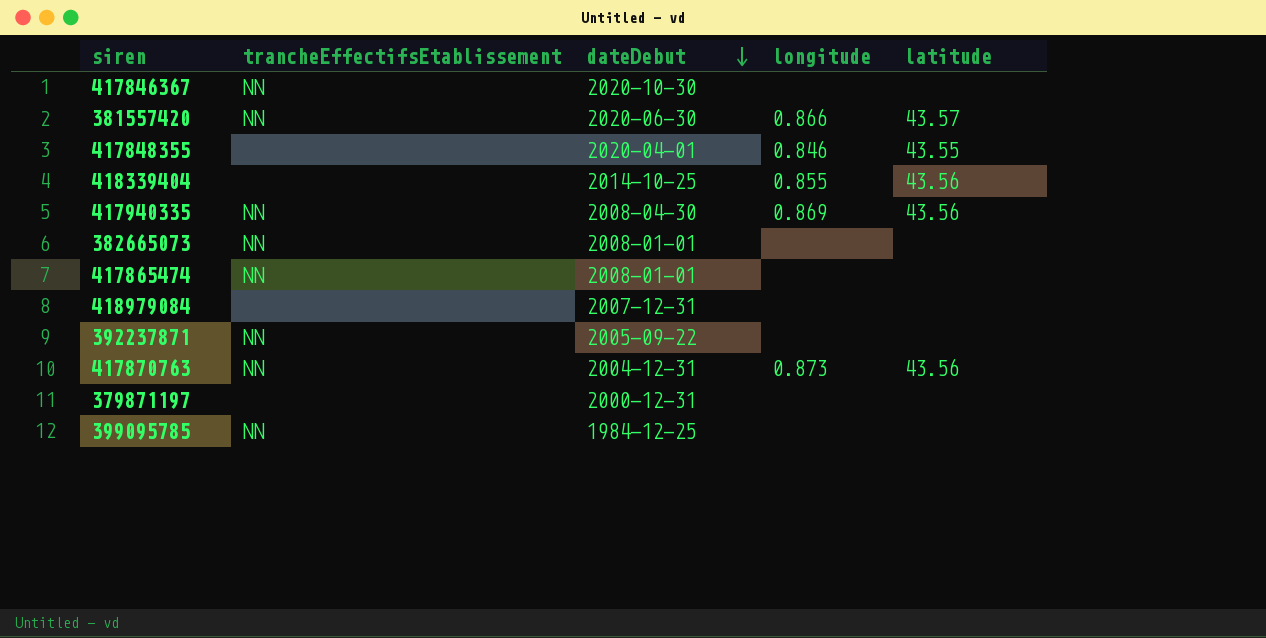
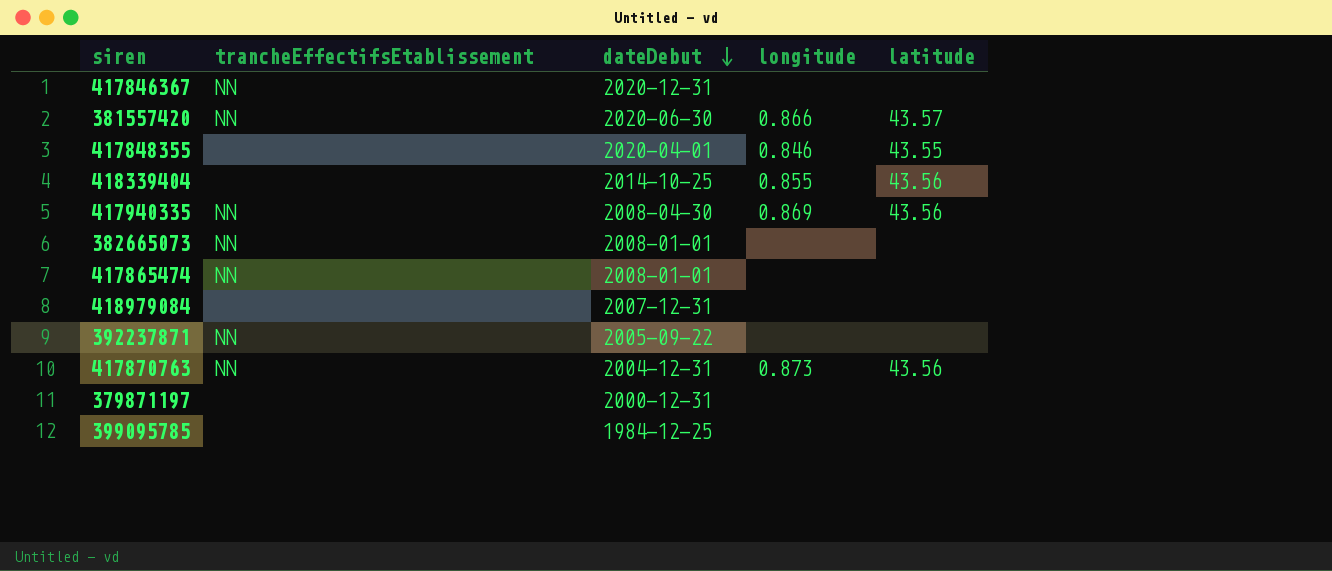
417846367 | dateDebut: 2020-10-30 -> 2020-12-31
399095785 | trancheEffectifsEtablissement: NN -> none

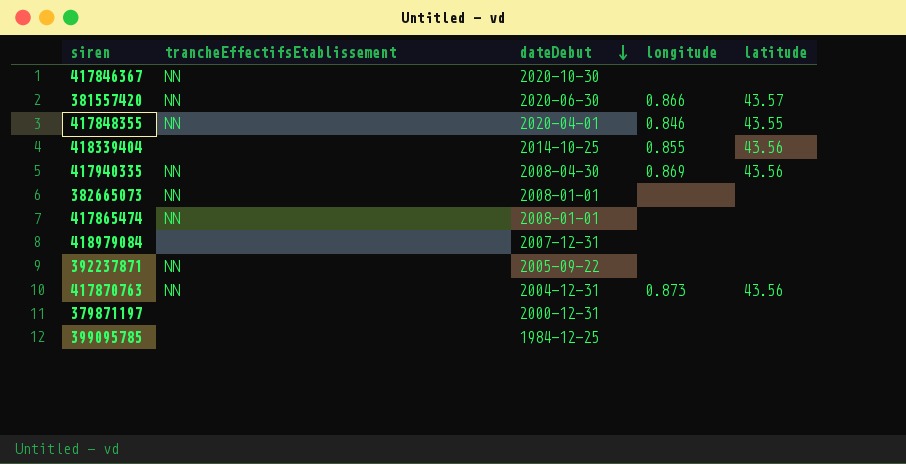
417846367 | dateDebut: 2020-12-31 -> 2020-10-30
417848355 | trancheEffectifsEtablissement: none -> NN

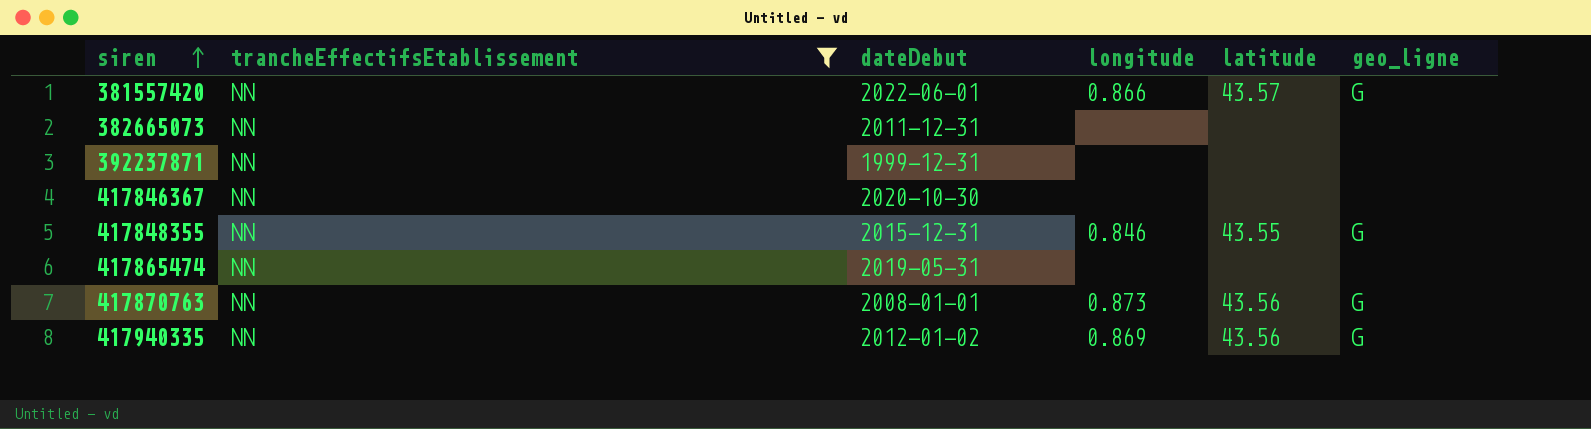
filter: none -> trancheEffectifsEtablissement = NN
row order: dateDebut descending -> siren ascending
column geo_ligne | position: none -> 6
381557420 | dateDebut: 2020-06-30 -> 2022-06-01
382665073 | dateDebut: 2008-01-01 -> 2011-12-31
392237871 | dateDebut: 2005-09-22 -> 1999-12-31
417848355 | dateDebut: 2020-04-01 -> 2015-12-31
417865474 | dateDebut: 2008-01-01 -> 2019-05-31
417870763 | dateDebut: 2004-12-31 -> 2008-01-01
417940335 | dateDebut: 2008-04-30 -> 2012-01-02

